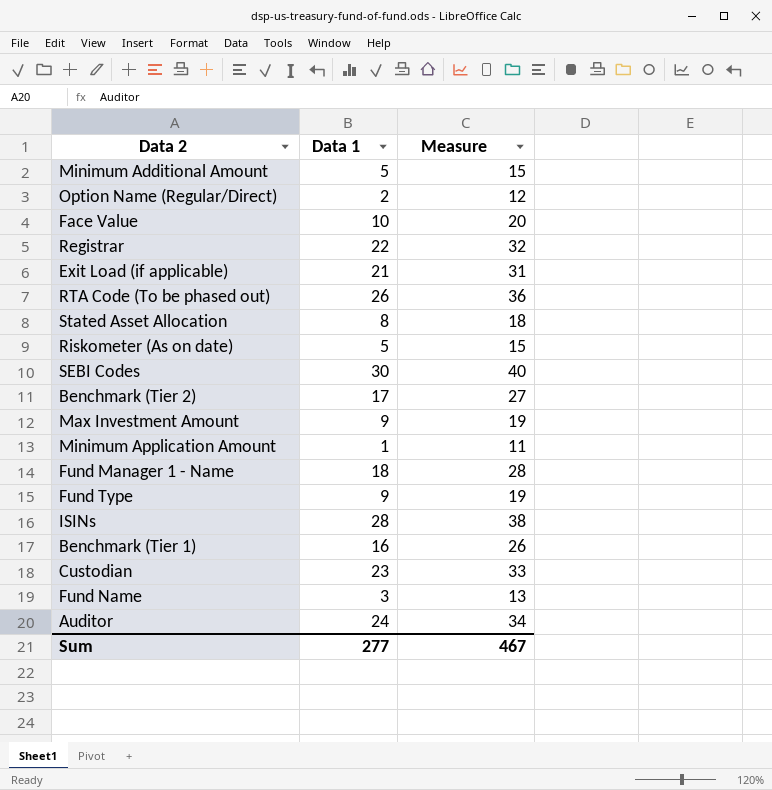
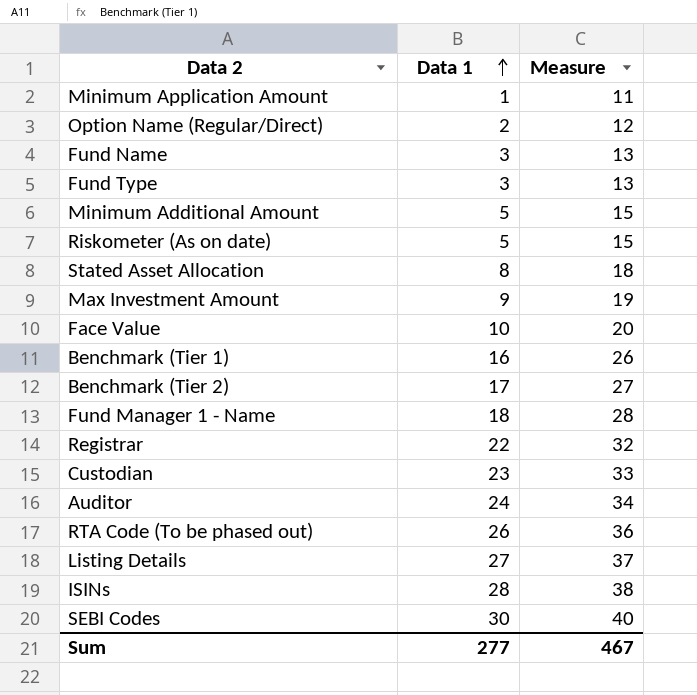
row order: none -> Data 1 ascending
row Exit Load (if applicable): 21 | 31 -> none
Fund Type | Data 1: 9 -> 3
Fund Type | Measure: 19 -> 13
row Listing Details: none -> 27 | 37

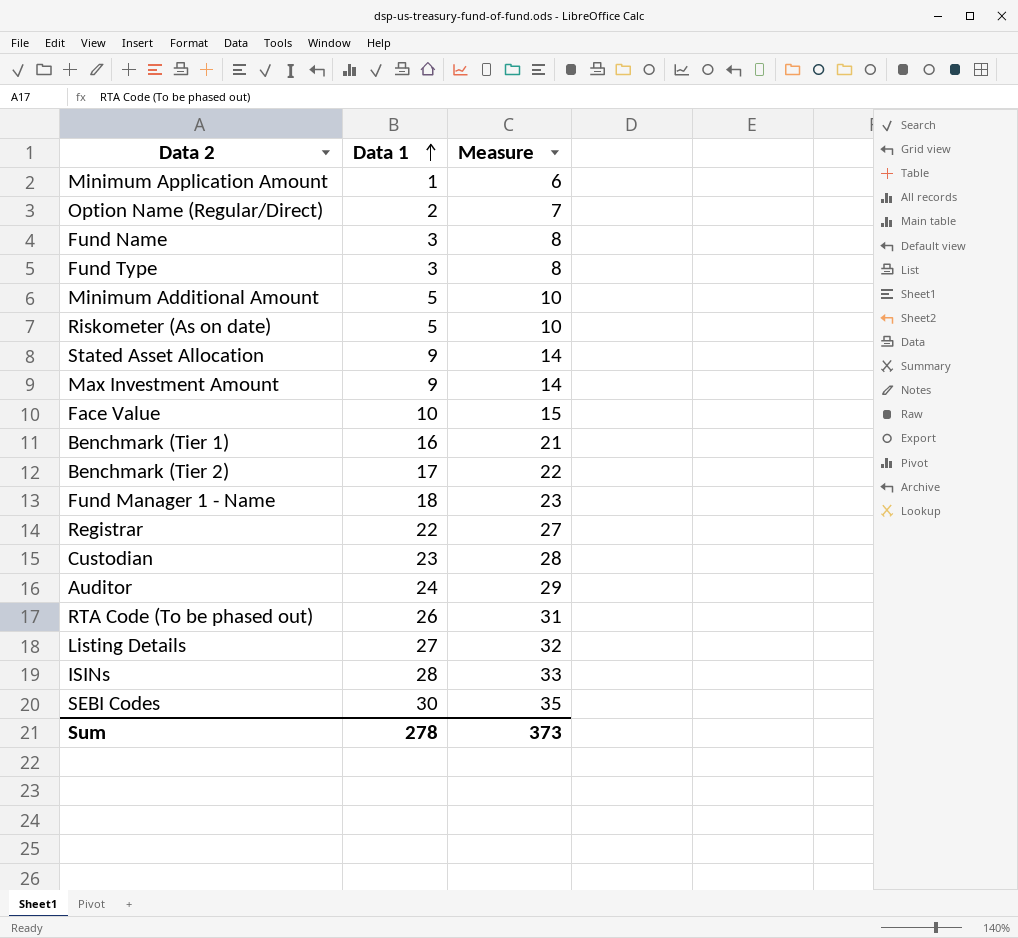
column Measure | formula: [Data 1] + 10 -> [Data 1] + 5
Stated Asset Allocation | Data 1: 8 -> 9
Sum | Data 1: 277 -> 278
Sum | Measure: 467 -> 373

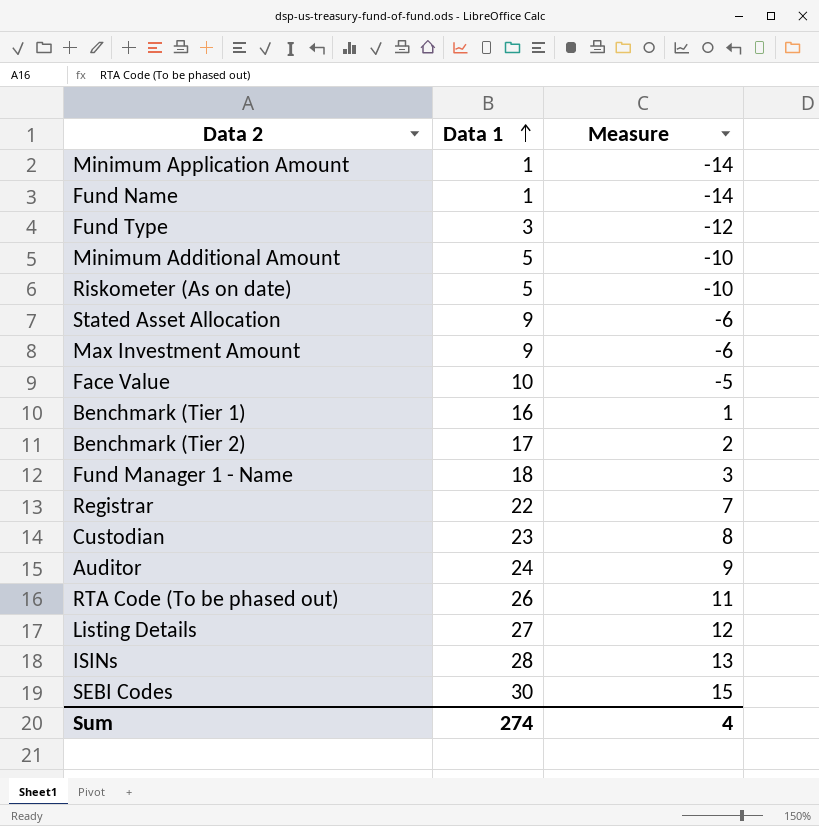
column Measure | formula: [Data 1] + 5 -> [Data 1] - 15
row Option Name (Regular/Direct): 2 | 7 -> none
Fund Name | Data 1: 3 -> 1
Sum | Data 1: 278 -> 274
Sum | Measure: 373 -> 4

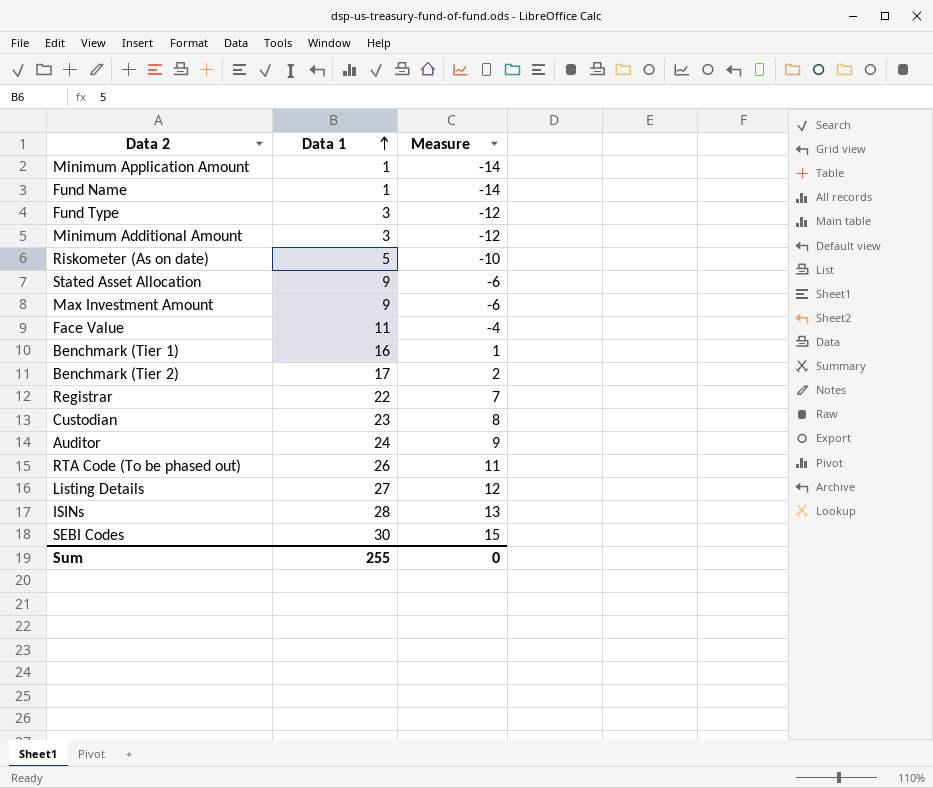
row Fund Manager 1 - Name: 18 | 3 -> none
Minimum Additional Amount | Data 1: 5 -> 3
Minimum Additional Amount | Measure: -10 -> -12
Face Value | Data 1: 10 -> 11
Face Value | Measure: -5 -> -4
Sum | Data 1: 274 -> 255
Sum | Measure: 4 -> 0

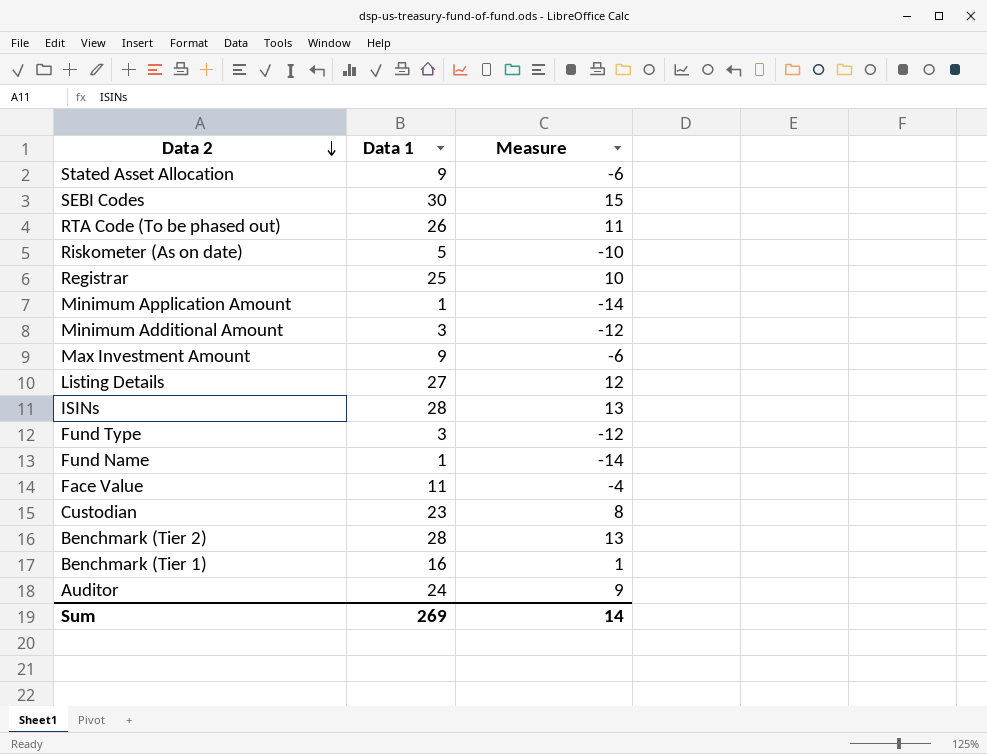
row order: Data 1 ascending -> Data 2 descending
Registrar | Data 1: 22 -> 25
Registrar | Measure: 7 -> 10
Benchmark (Tier 2) | Data 1: 17 -> 28
Benchmark (Tier 2) | Measure: 2 -> 13
Sum | Data 1: 255 -> 269
Sum | Measure: 0 -> 14

